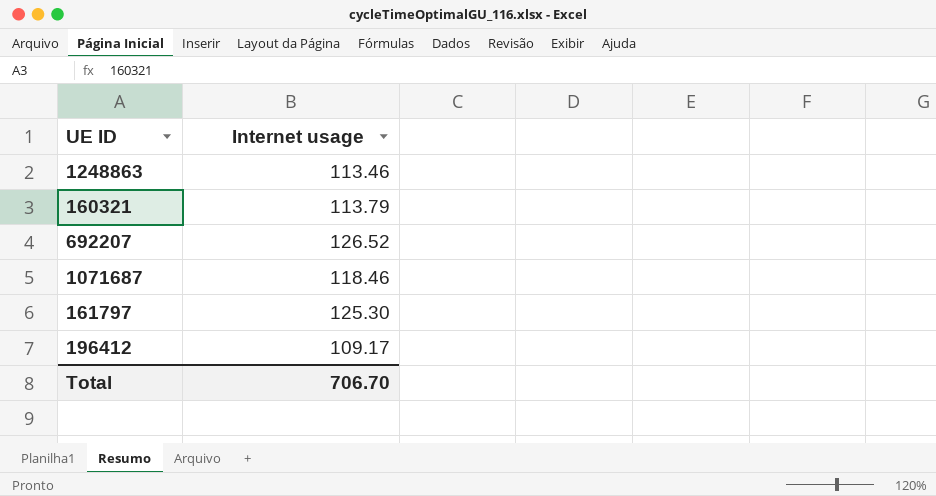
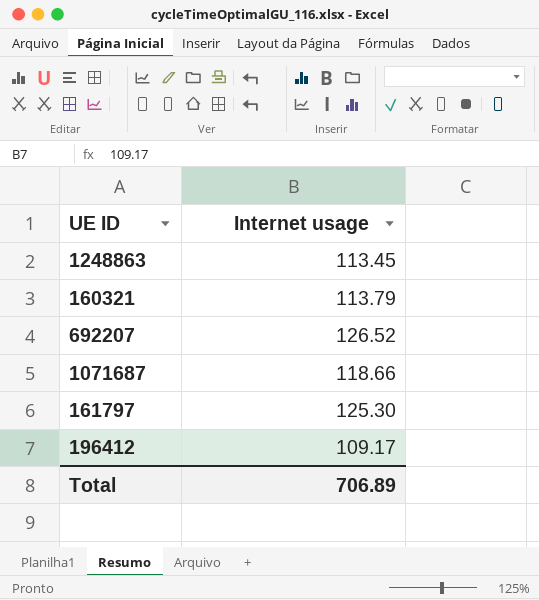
1248863 | Internet usage: 113.46 -> 113.45
1071687 | Internet usage: 118.46 -> 118.66
Total | Internet usage: 706.70 -> 706.89

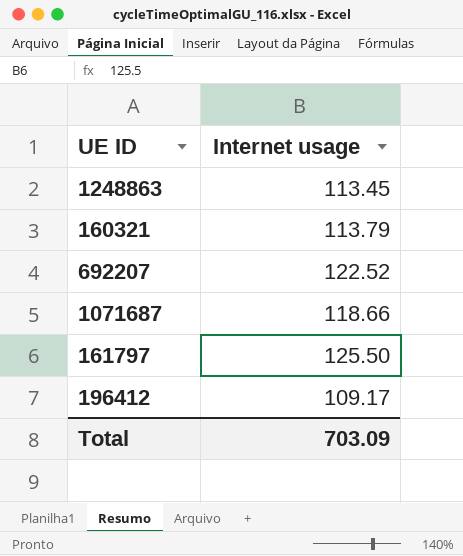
692207 | Internet usage: 126.52 -> 122.52
161797 | Internet usage: 125.30 -> 125.50
Total | Internet usage: 706.89 -> 703.09

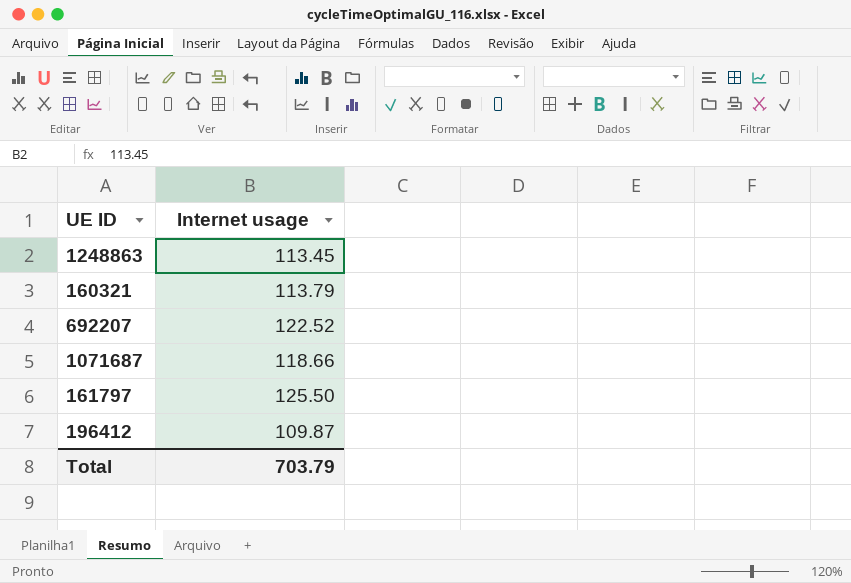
196412 | Internet usage: 109.17 -> 109.87
Total | Internet usage: 703.09 -> 703.79

